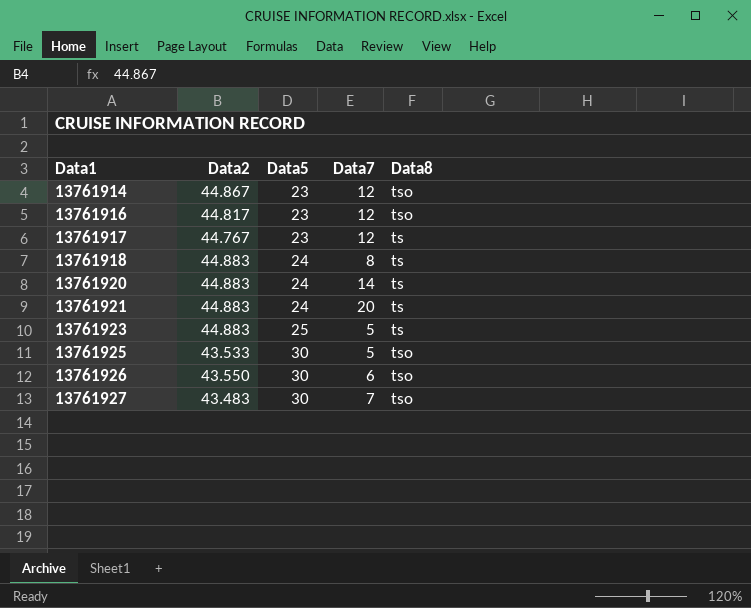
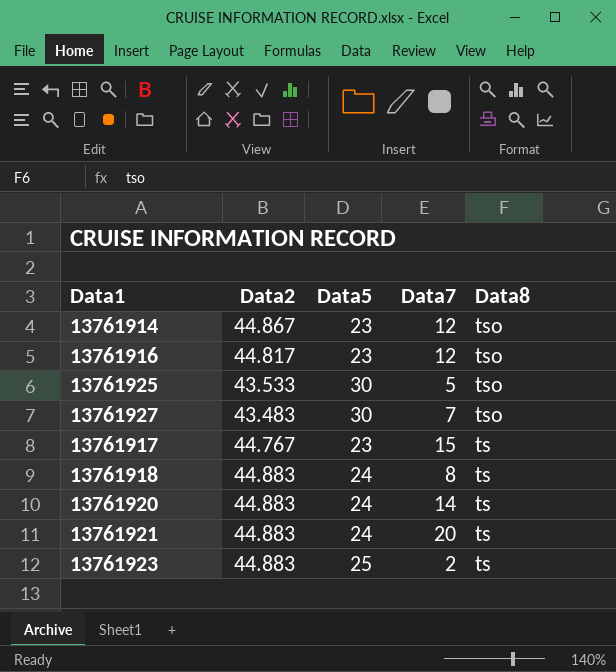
row order: Data1 ascending -> Data8 descending
row 13761926: 43.550 | 30 | 6 | tso -> none
13761917 | Data7: 12 -> 15
13761923 | Data7: 5 -> 2

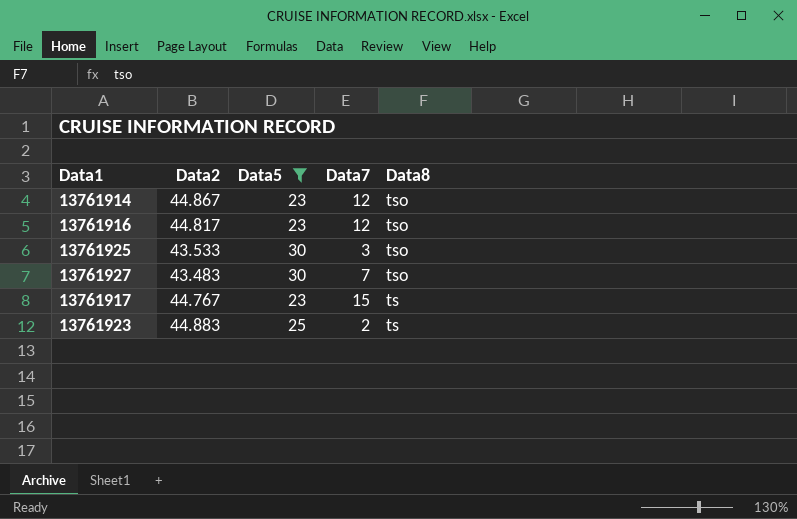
filter: none -> Data5 != 24
13761925 | Data7: 5 -> 3

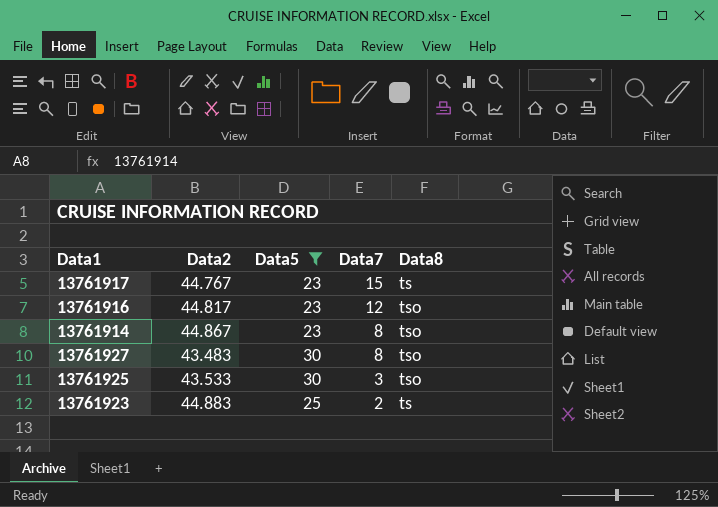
row order: Data8 descending -> Data7 descending
13761914 | Data7: 12 -> 8
13761927 | Data7: 7 -> 8

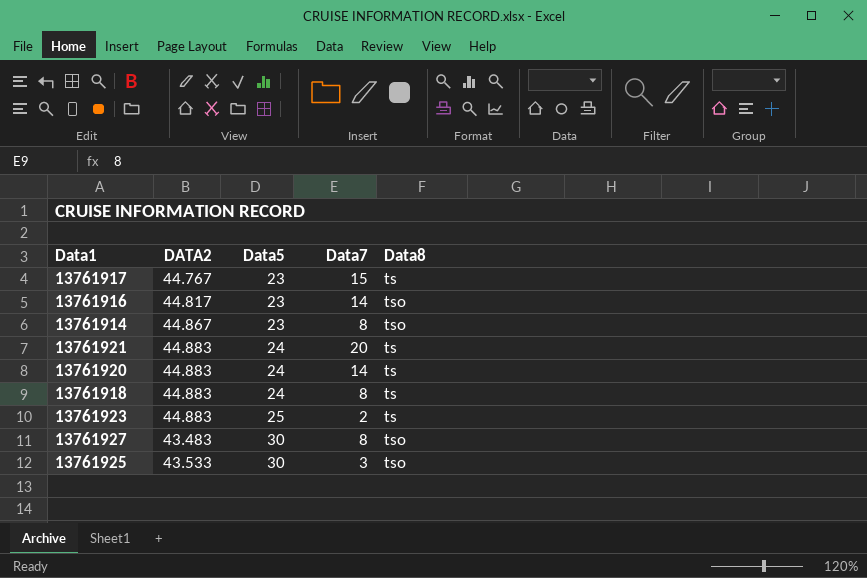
filter: Data5 != 24 -> none
row order: Data7 descending -> Data5 ascending
column name: Data2 -> DATA2
13761916 | Data7: 12 -> 14

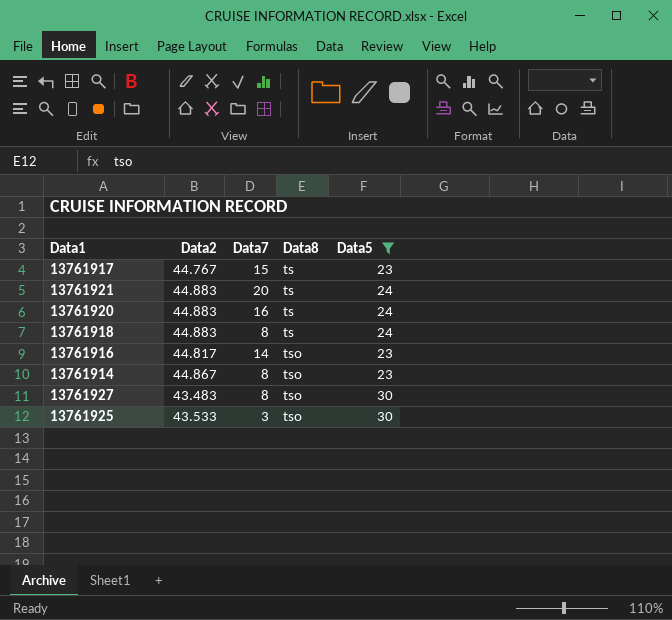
filter: none -> Data5 != 25
row order: Data5 ascending -> Data8 ascending
column name: DATA2 -> Data2
column Data5 | position: 3 -> 5
13761920 | Data7: 14 -> 16

